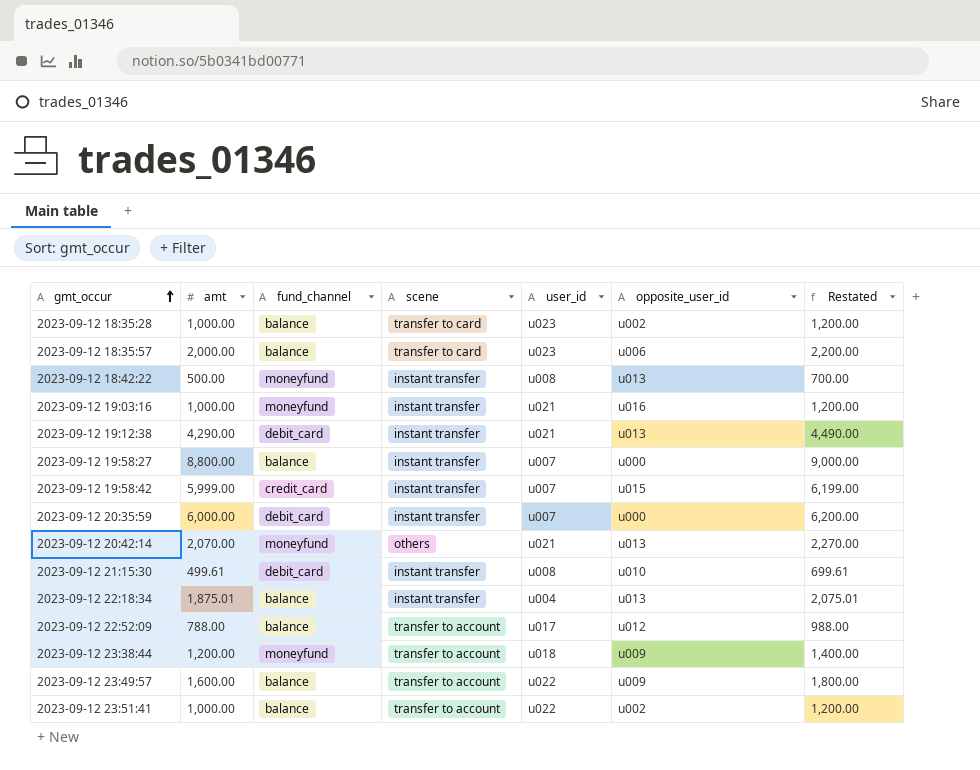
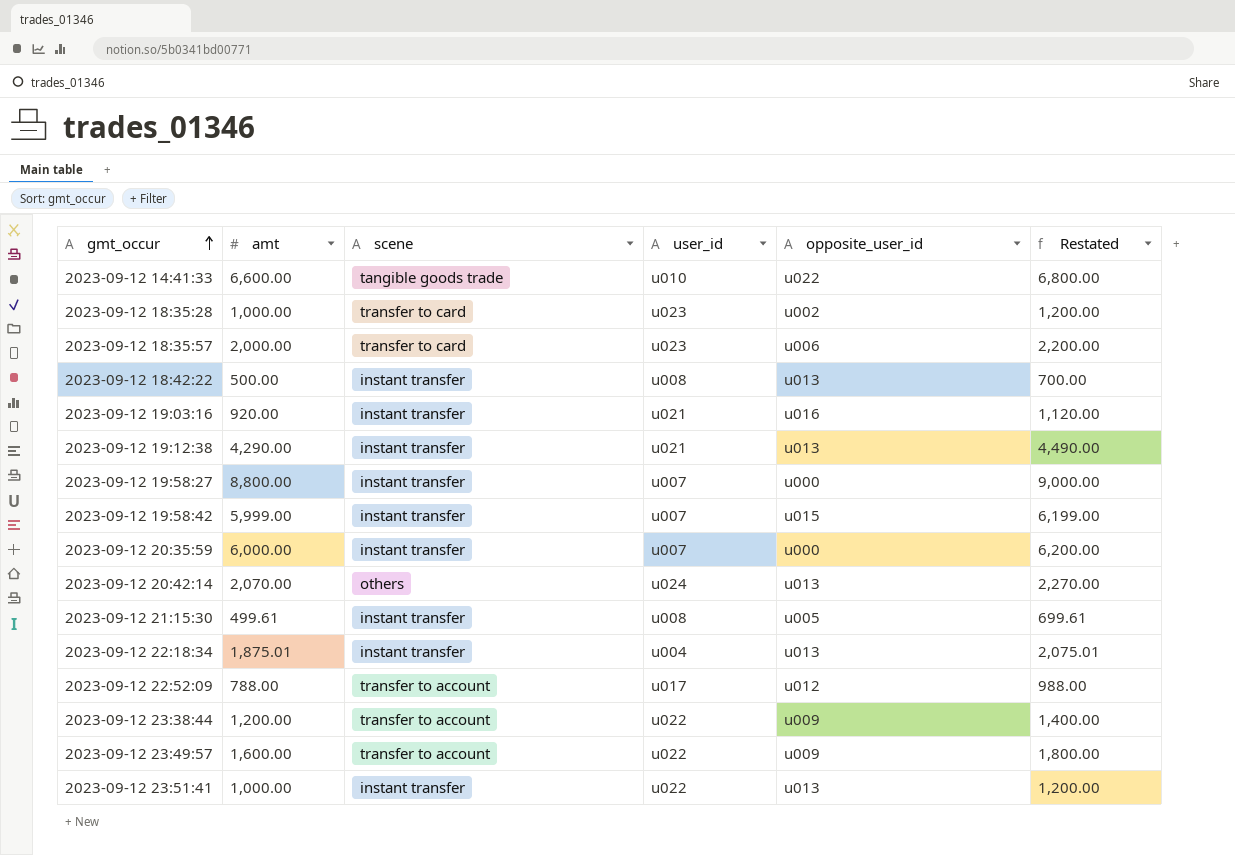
column fund_channel | position: 3 -> none
row 2023-09-12 14:41:33: none -> 6,600.00 | tangible goods trade | u010 | u022 | 6,800.00
2023-09-12 19:03:16 | amt: 1,000.00 -> 920.00
2023-09-12 19:03:16 | Restated: 1,200.00 -> 1,120.00
2023-09-12 20:42:14 | user_id: u021 -> u024
2023-09-12 21:15:30 | opposite_user_id: u010 -> u005
2023-09-12 23:38:44 | user_id: u018 -> u022
2023-09-12 23:51:41 | scene: transfer to account -> instant transfer
2023-09-12 23:51:41 | opposite_user_id: u002 -> u013

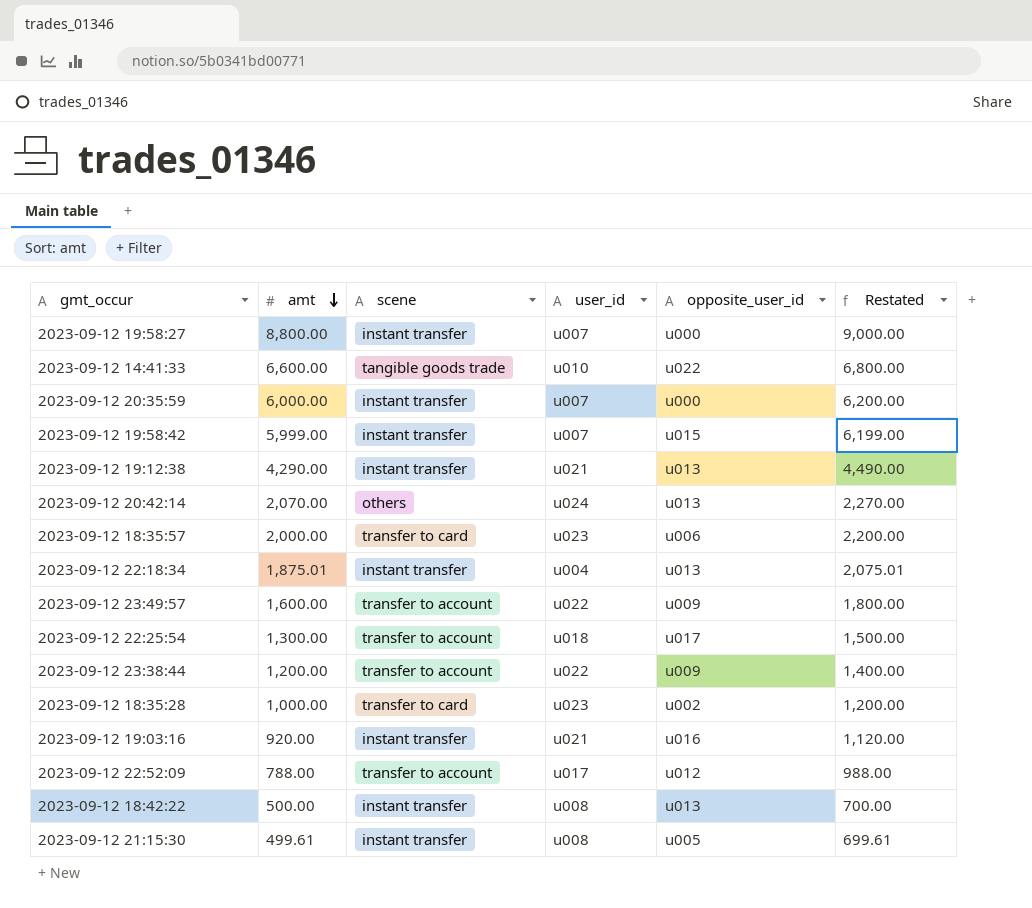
row order: gmt_occur ascending -> amt descending
row 2023-09-12 23:51:41: 1,000.00 | instant transfer | u022 | u013 | 1,200.00 -> none
row 2023-09-12 22:25:54: none -> 1,300.00 | transfer to account | u018 | u017 | 1,500.00

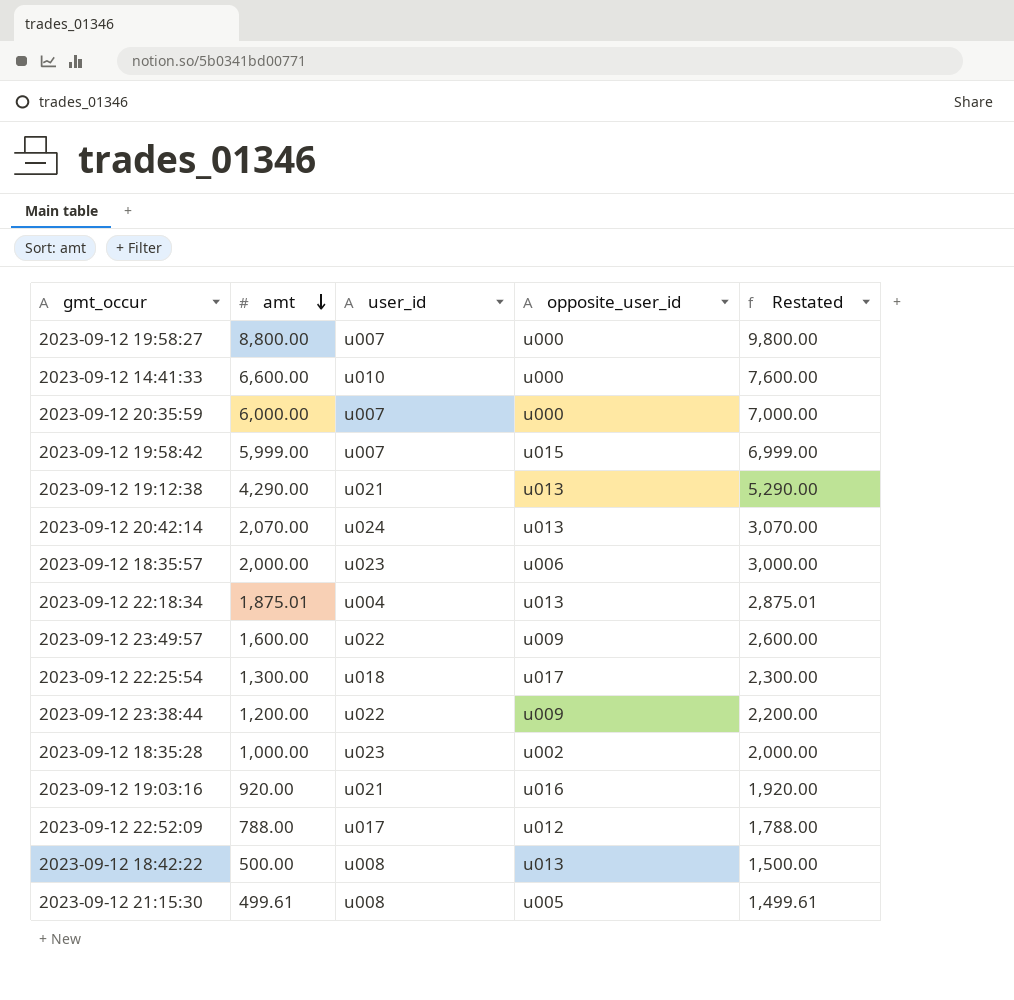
column scene | position: 3 -> none
column Restated | formula: [amt] + 200 -> [amt] + 1000
2023-09-12 14:41:33 | opposite_user_id: u022 -> u000

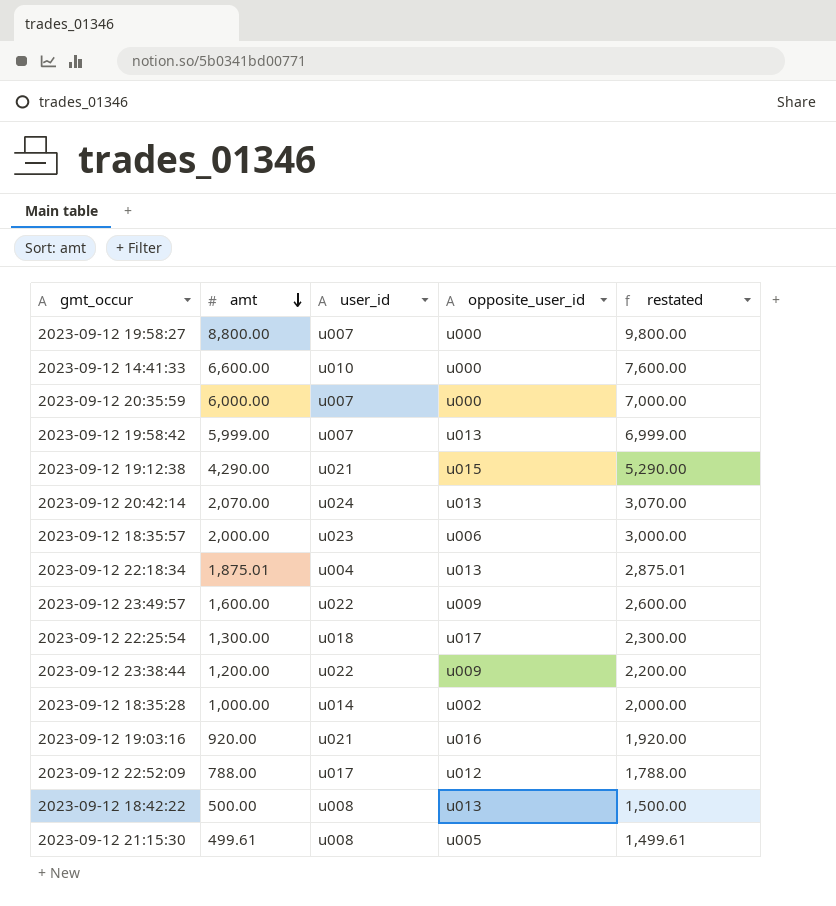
column name: Restated -> restated
2023-09-12 19:58:42 | opposite_user_id: u015 -> u013
2023-09-12 19:12:38 | opposite_user_id: u013 -> u015
2023-09-12 18:35:28 | user_id: u023 -> u014

